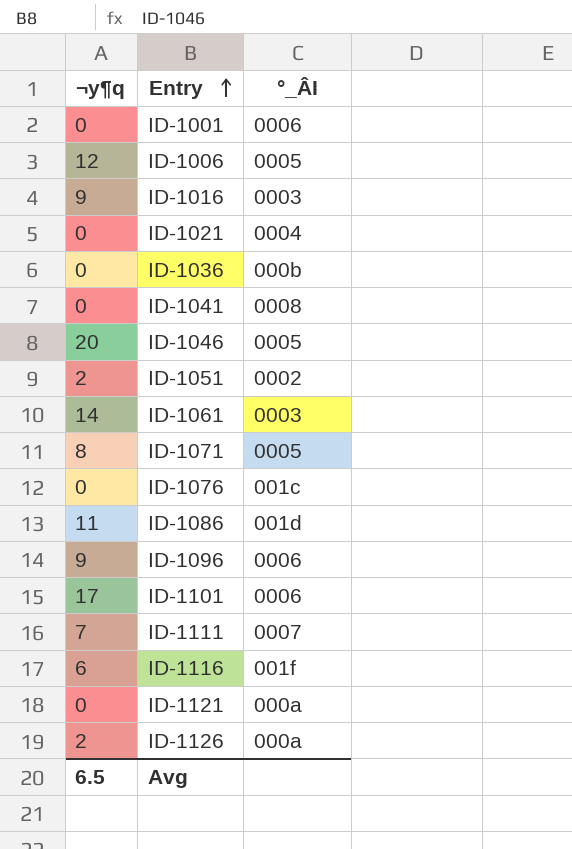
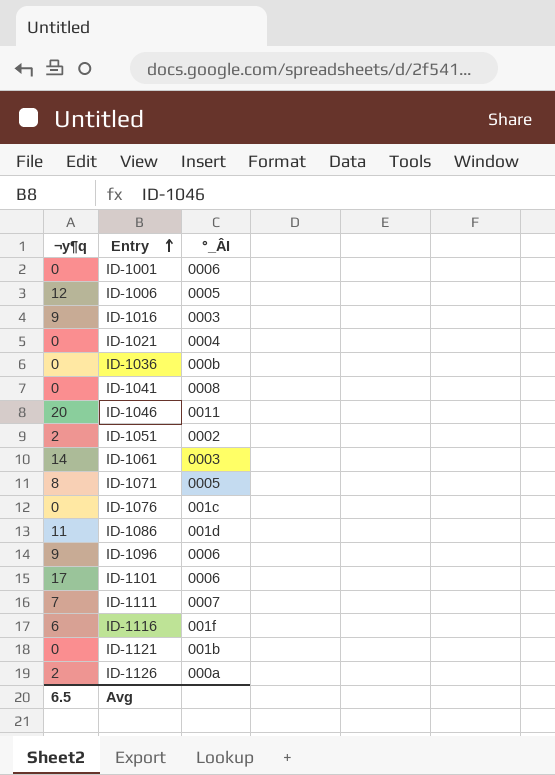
ID-1046 | °_ÂI: 0005 -> 0011
ID-1121 | °_ÂI: 000a -> 001b

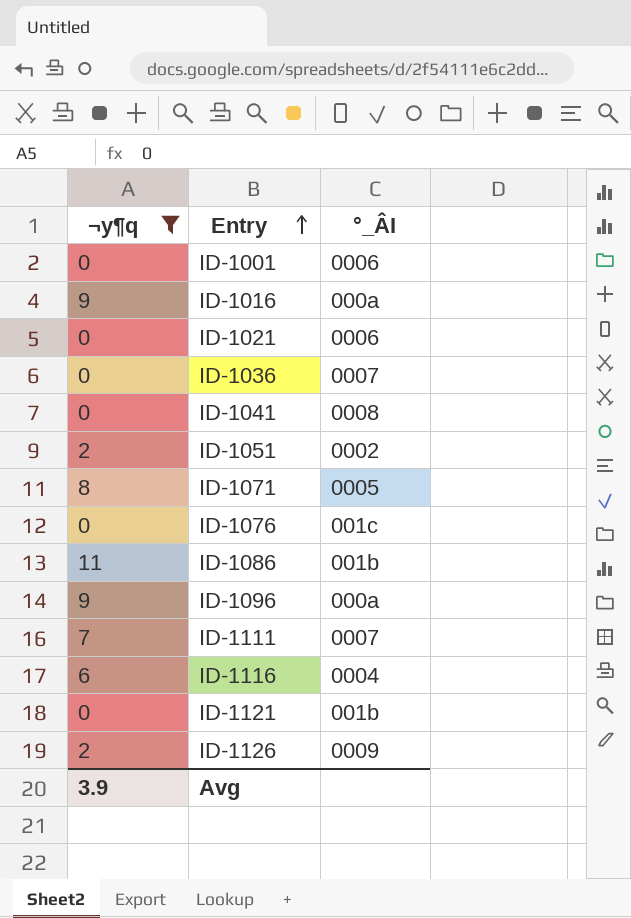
filter: none -> ¬y¶q <= 11
ID-1016 | °_ÂI: 0003 -> 000a
ID-1021 | °_ÂI: 0004 -> 0006
ID-1036 | °_ÂI: 000b -> 0007
ID-1086 | °_ÂI: 001d -> 001b
ID-1096 | °_ÂI: 0006 -> 000a
ID-1116 | °_ÂI: 001f -> 0004
ID-1126 | °_ÂI: 000a -> 0009
Avg | ¬y¶q: 6.5 -> 3.9

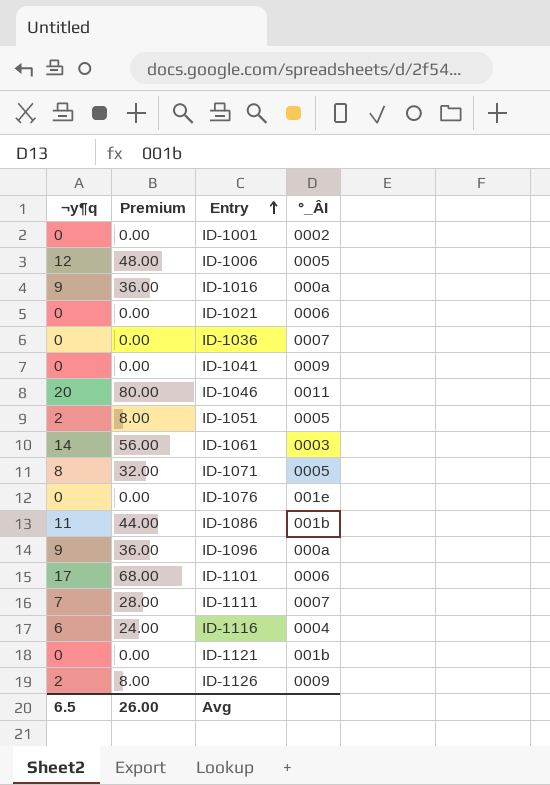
filter: ¬y¶q <= 11 -> none
column Premium | formula: none -> [¬y¶q] * 4
ID-1001 | °_ÂI: 0006 -> 0002
ID-1041 | °_ÂI: 0008 -> 0009
ID-1051 | °_ÂI: 0002 -> 0005
ID-1076 | °_ÂI: 001c -> 001e
Avg | ¬y¶q: 3.9 -> 6.5

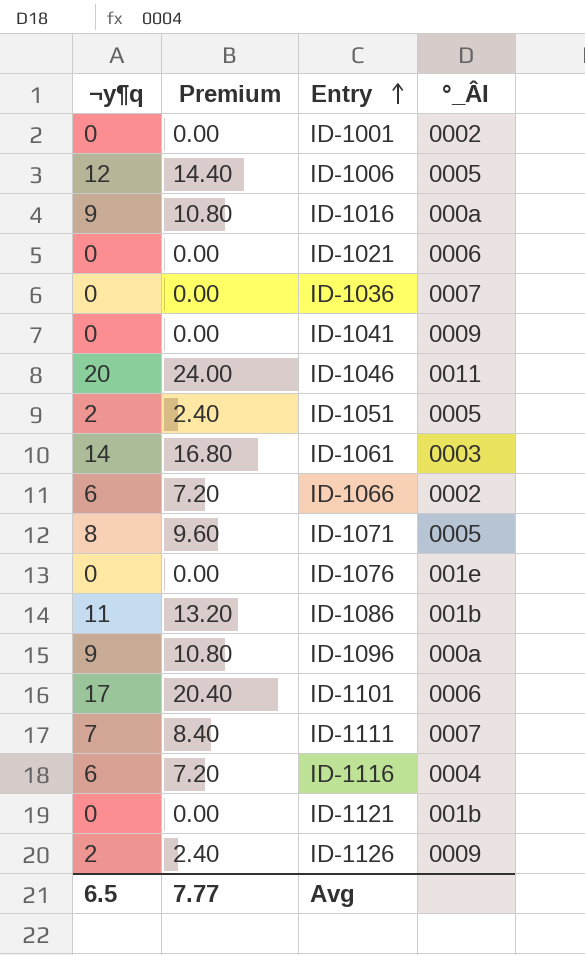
column Premium | formula: [¬y¶q] * 4 -> [¬y¶q] * 1.2
row ID-1066: none -> 6 | 7.20 | 0002
Avg | Premium: 26.00 -> 7.77

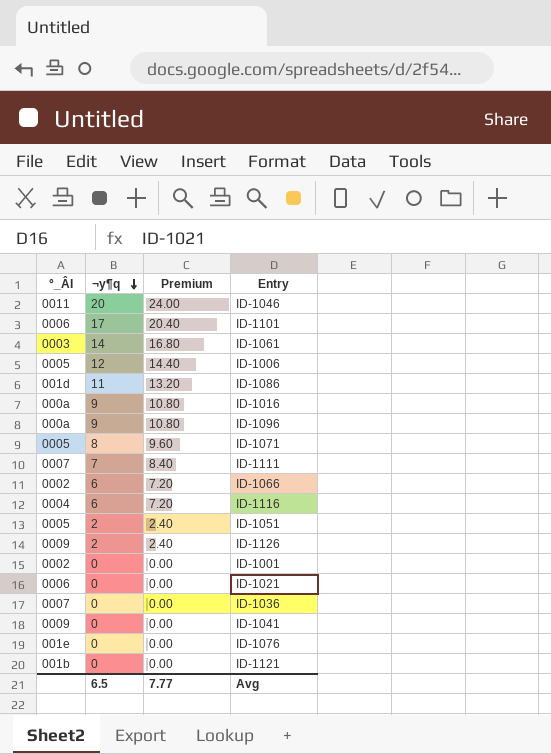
row order: Entry ascending -> ¬y¶q descending
column °_ÂI | position: 4 -> 1
ID-1086 | °_ÂI: 001b -> 001d

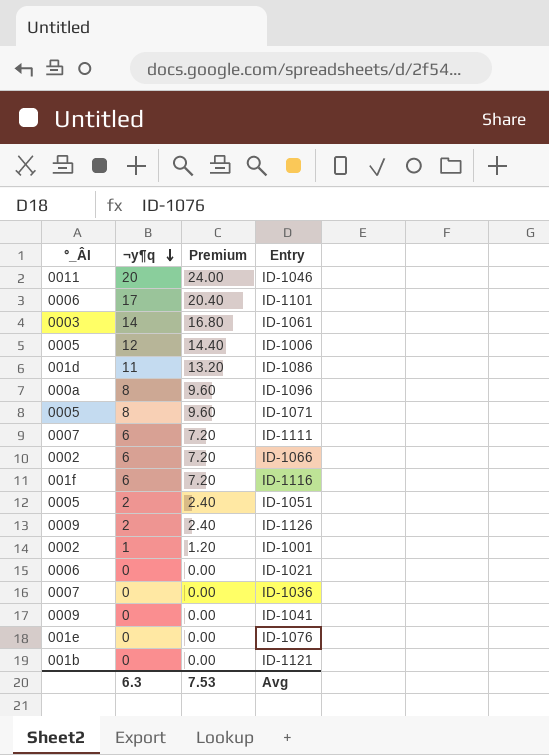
row ID-1016: 000a | 9 | 10.80 -> none
ID-1096 | ¬y¶q: 9 -> 8
ID-1096 | Premium: 10.80 -> 9.60
ID-1111 | ¬y¶q: 7 -> 6
ID-1111 | Premium: 8.40 -> 7.20
ID-1116 | °_ÂI: 0004 -> 001f
ID-1001 | ¬y¶q: 0 -> 1
ID-1001 | Premium: 0.00 -> 1.20
Avg | ¬y¶q: 6.5 -> 6.3
Avg | Premium: 7.77 -> 7.53

